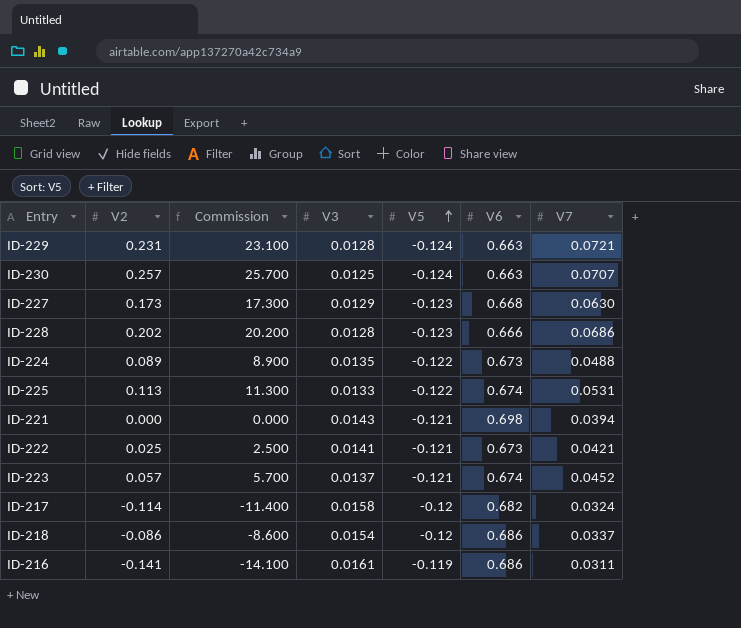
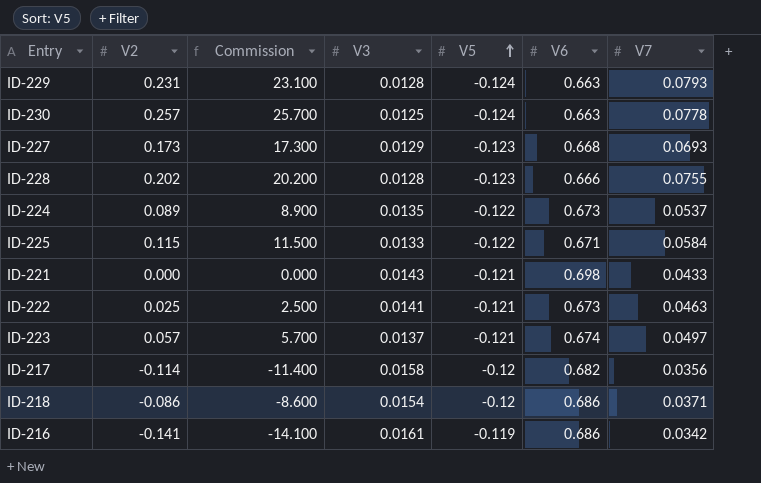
ID-229 | V7: 0.0721 -> 0.0793
ID-230 | V7: 0.0707 -> 0.0778
ID-227 | V7: 0.0630 -> 0.0693
ID-228 | V7: 0.0686 -> 0.0755
ID-224 | V7: 0.0488 -> 0.0537
ID-225 | V2: 0.113 -> 0.115
ID-225 | Commission: 11.300 -> 11.500
ID-225 | V6: 0.674 -> 0.671
ID-225 | V7: 0.0531 -> 0.0584
ID-221 | V7: 0.0394 -> 0.0433
ID-222 | V7: 0.0421 -> 0.0463
ID-223 | V7: 0.0452 -> 0.0497
ID-217 | V7: 0.0324 -> 0.0356
ID-218 | V7: 0.0337 -> 0.0371
ID-216 | V7: 0.0311 -> 0.0342

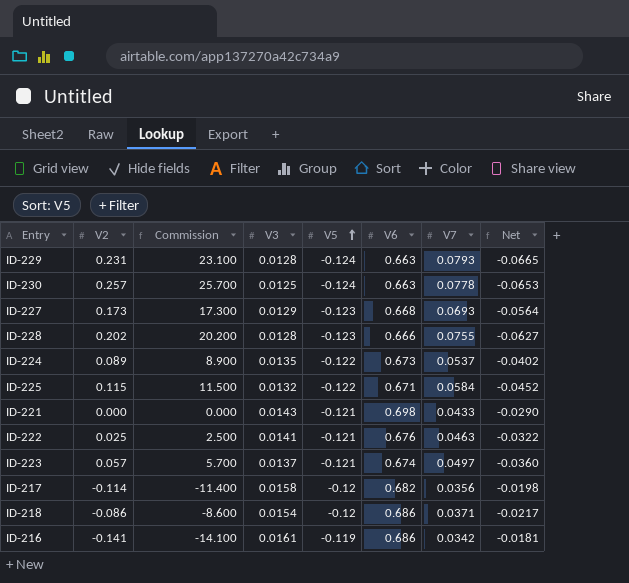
column Net | formula: none -> [V3] - [V7]
ID-225 | V3: 0.0133 -> 0.0132
ID-222 | V6: 0.673 -> 0.676

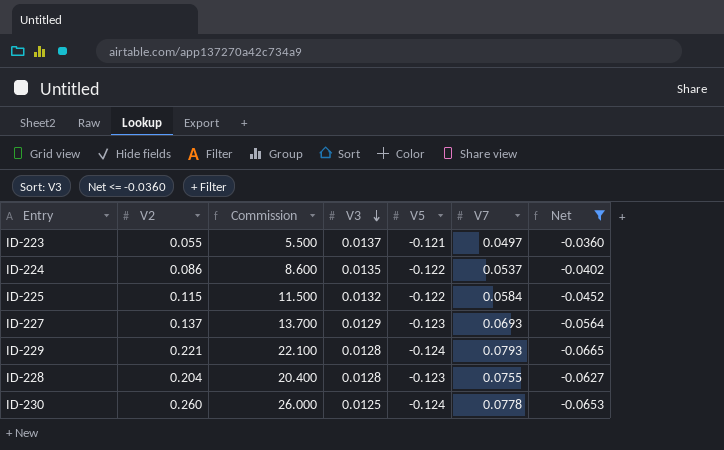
filter: none -> Net <= -0.0360
row order: V5 ascending -> V3 descending
column V6 | position: 6 -> none
ID-223 | V2: 0.057 -> 0.055
ID-223 | Commission: 5.700 -> 5.500
ID-224 | V2: 0.089 -> 0.086
ID-224 | Commission: 8.900 -> 8.600
ID-227 | V2: 0.173 -> 0.137
ID-227 | Commission: 17.300 -> 13.700
ID-229 | V2: 0.231 -> 0.221
ID-229 | Commission: 23.100 -> 22.100
ID-228 | V2: 0.202 -> 0.204
ID-228 | Commission: 20.200 -> 20.400
ID-230 | V2: 0.257 -> 0.260
ID-230 | Commission: 25.700 -> 26.000

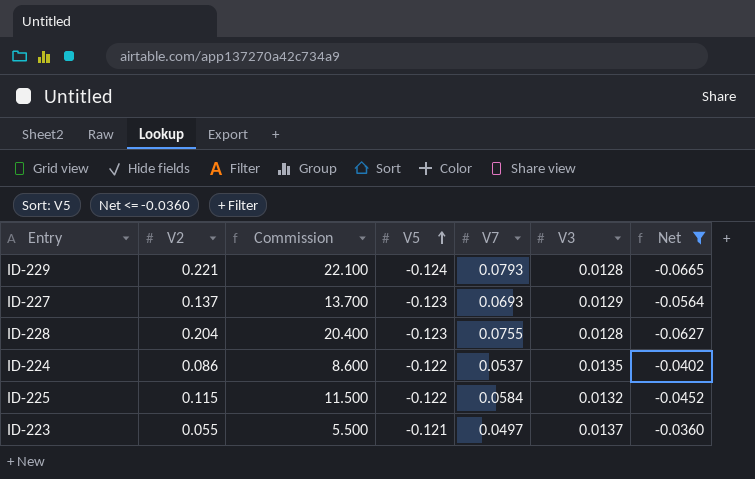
row order: V3 descending -> V5 ascending
column V3 | position: 4 -> 6
row ID-230: 0.260 | 26.000 | 0.0125 | -0.124 | 0.0778 | -0.0653 -> none

